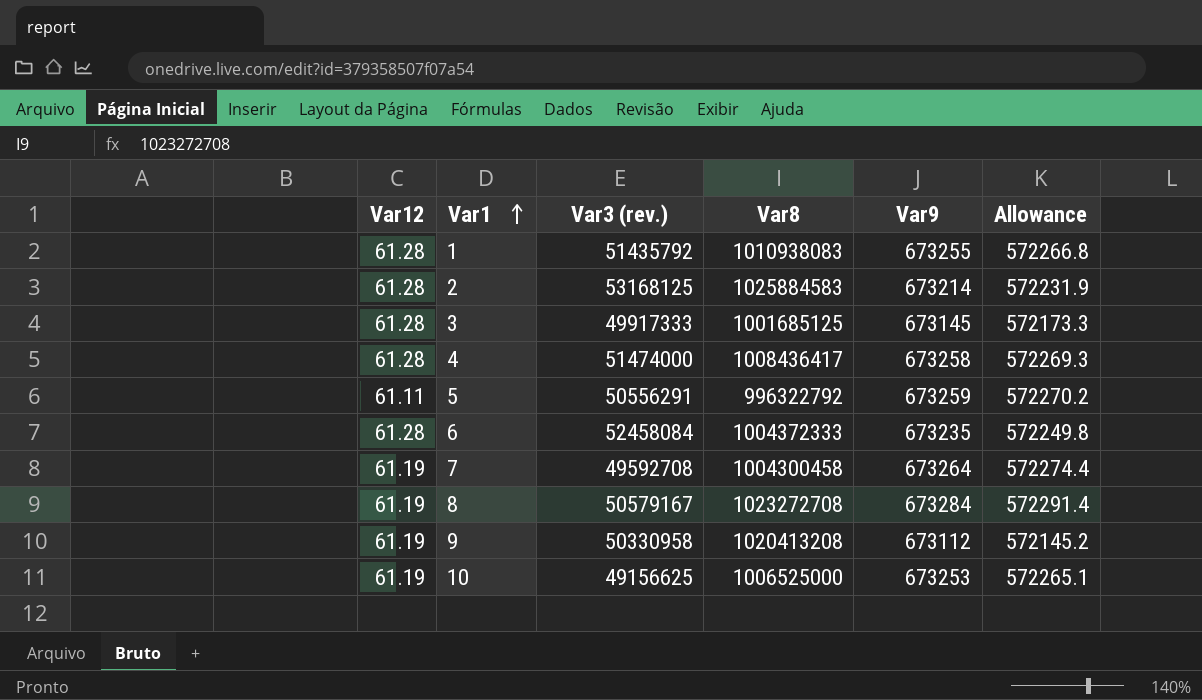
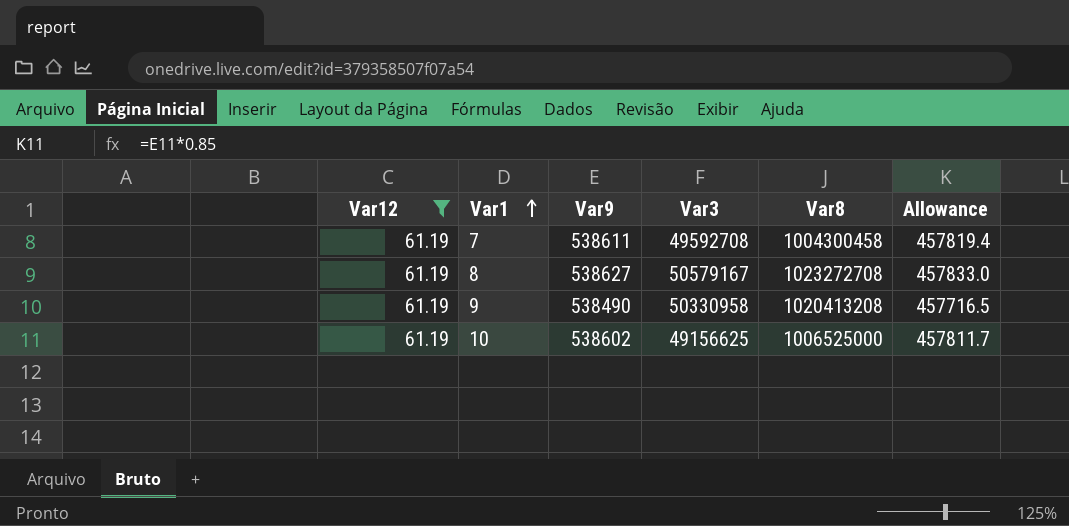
filter: none -> Var12 = 61.19
column Var9 | position: 5 -> 3
column name: Var3 (rev.) -> Var3
7 | Var9: 673264 -> 538611
7 | Allowance: 572274.4 -> 457819.4
8 | Var9: 673284 -> 538627
8 | Allowance: 572291.4 -> 457833.0
9 | Var9: 673112 -> 538490
9 | Allowance: 572145.2 -> 457716.5
10 | Var9: 673253 -> 538602
10 | Allowance: 572265.1 -> 457811.7

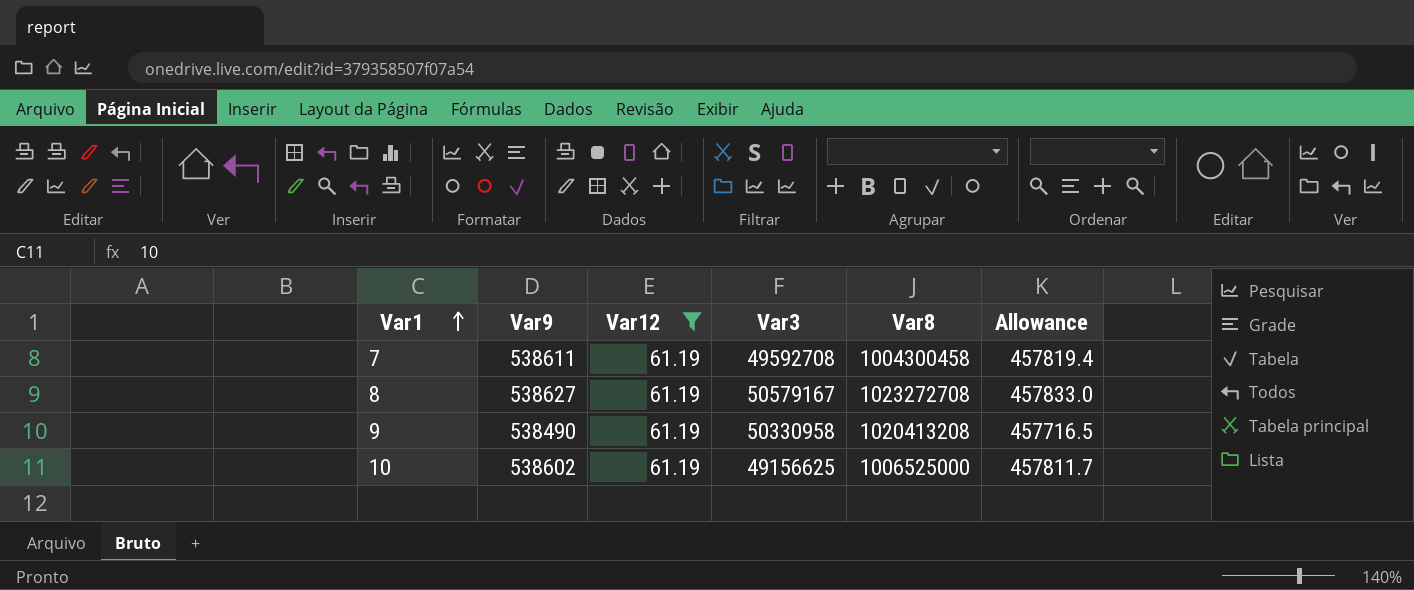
column Var12 | position: 1 -> 3

